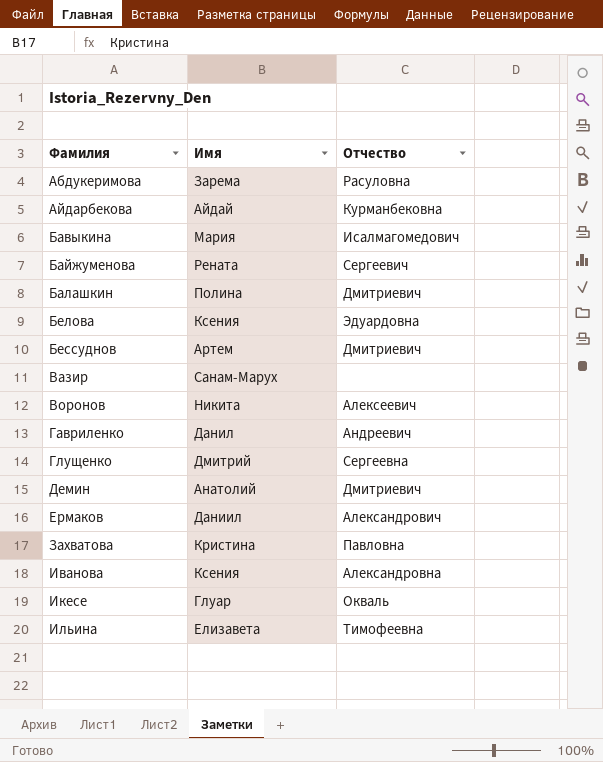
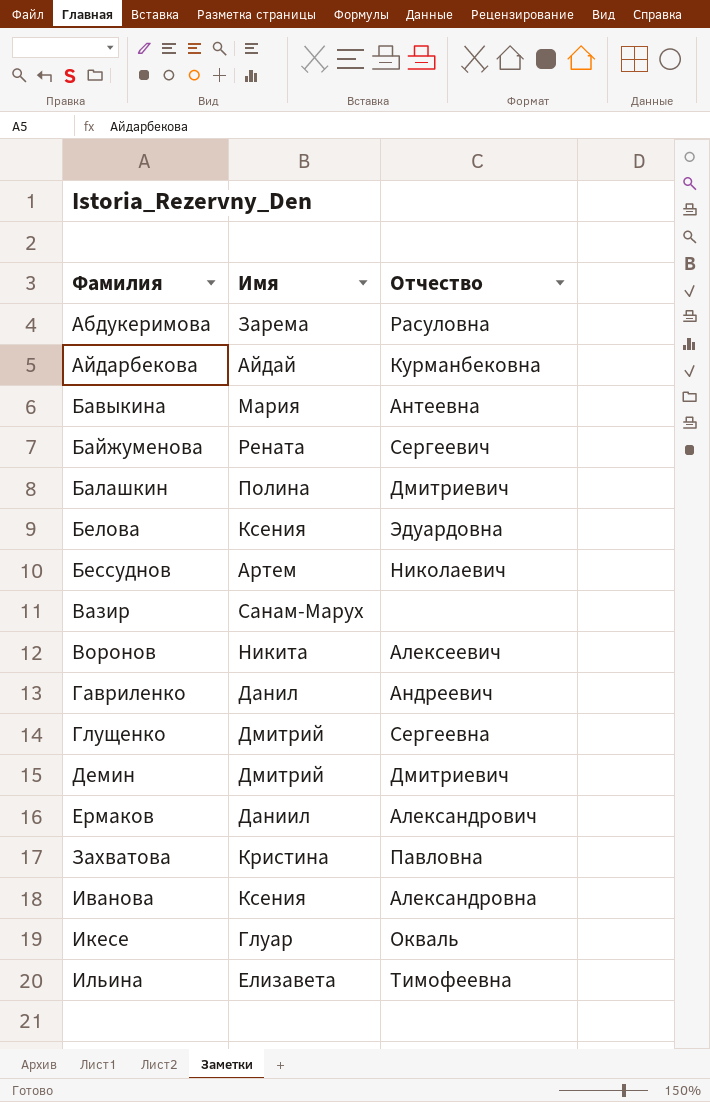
Бавыкина | Отчество: Исалмагомедович -> Антеевна
Бессуднов | Отчество: Дмитриевич -> Николаевич
Демин | Имя: Анатолий -> Дмитрий

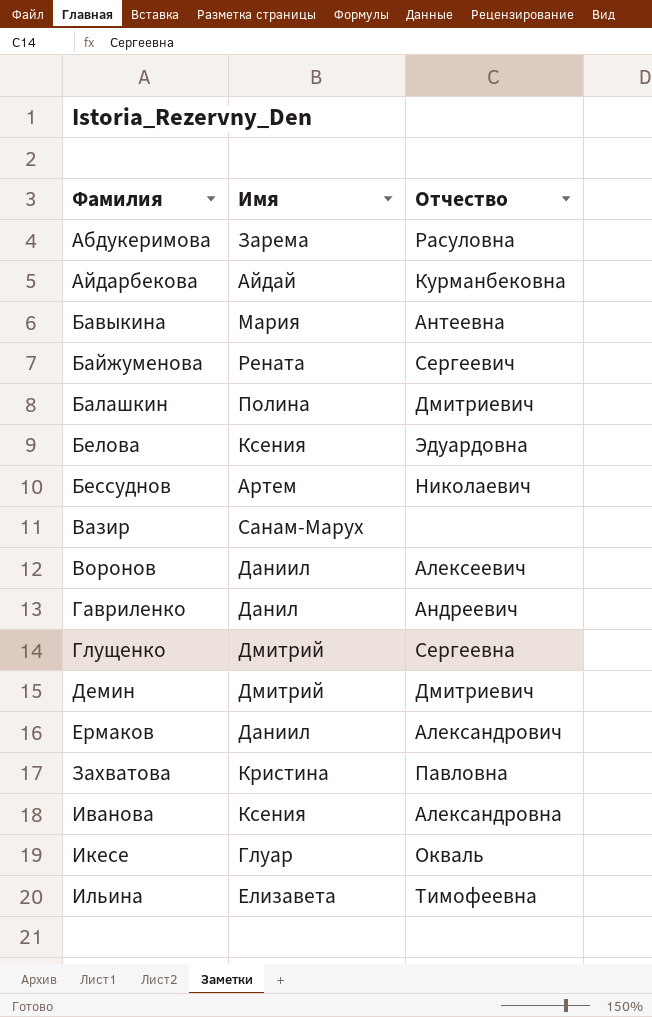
Воронов | Имя: Никита -> Даниил

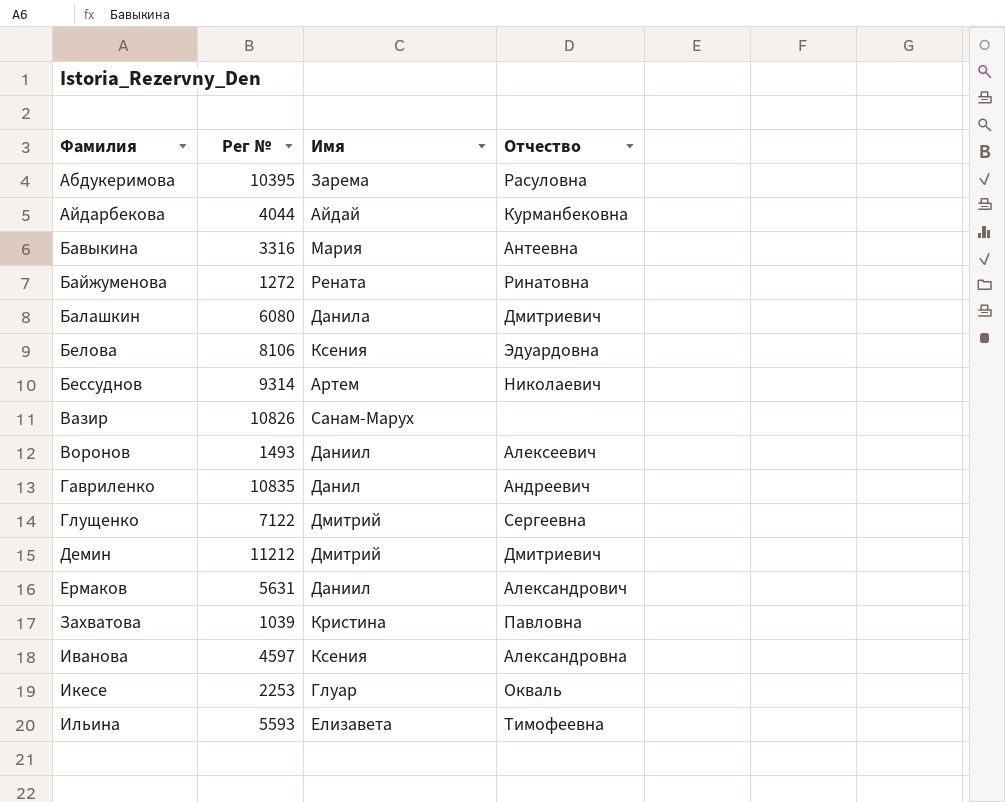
column Рег № | position: none -> 2
Байжуменова | Отчество: Сергеевич -> Ринатовна
Балашкин | Имя: Полина -> Данила

